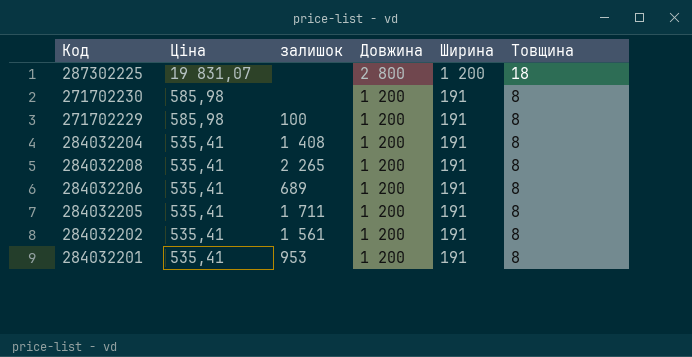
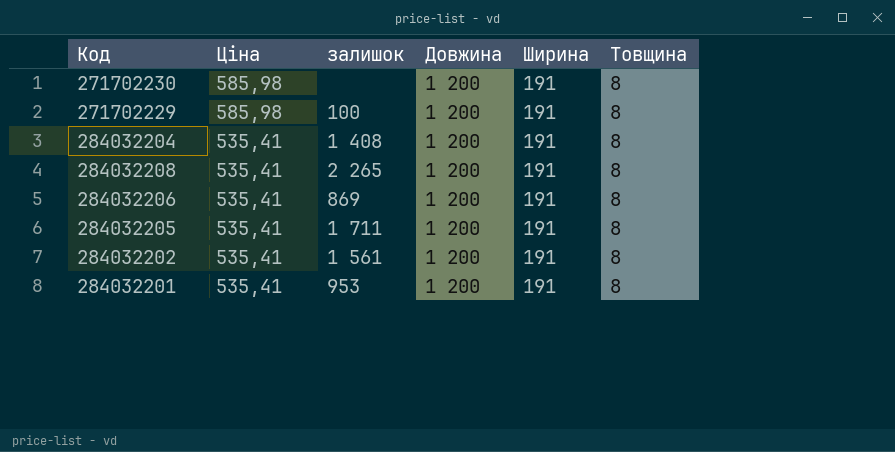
row 287302225: 19 831,07 | none | 2 800 | 1 200 | 18 -> none
284032206 | залишок: 689 -> 869

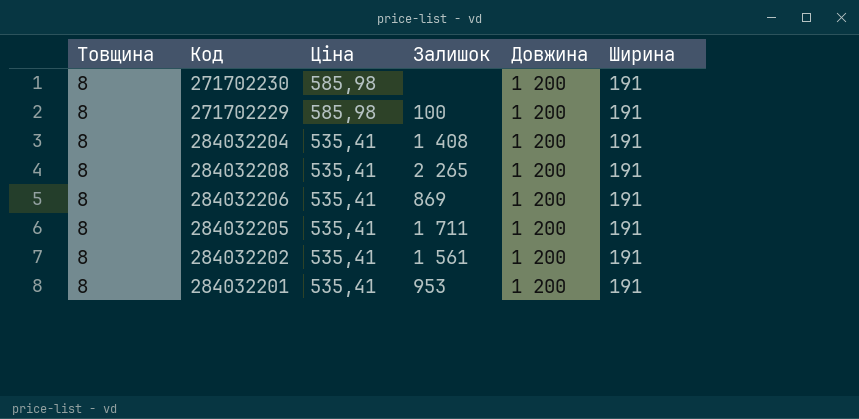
column Товщина | position: 6 -> 1
column name: залишок -> Залишок

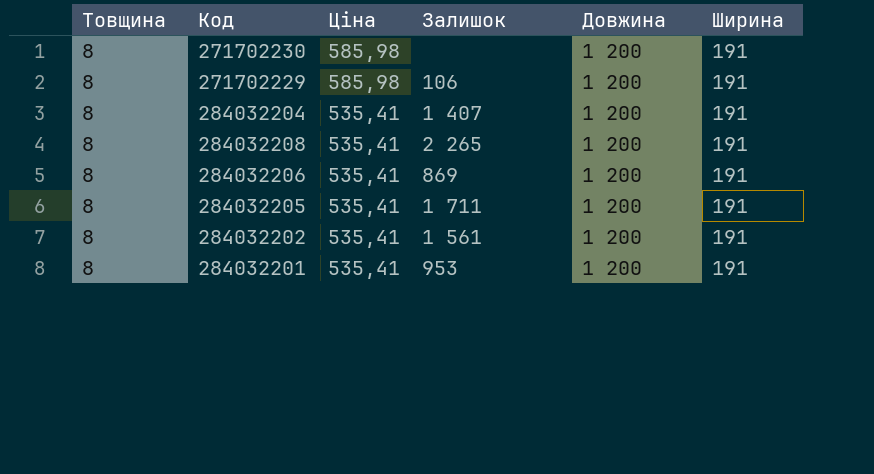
271702229 | Залишок: 100 -> 106
284032204 | Залишок: 1 408 -> 1 407

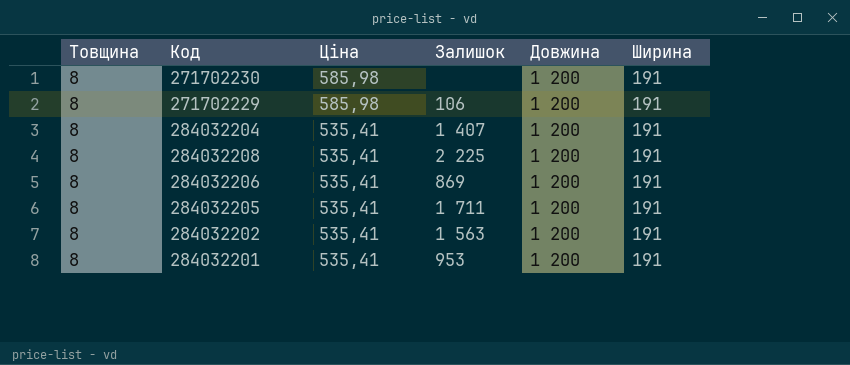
284032208 | Залишок: 2 265 -> 2 225
284032202 | Залишок: 1 561 -> 1 563

